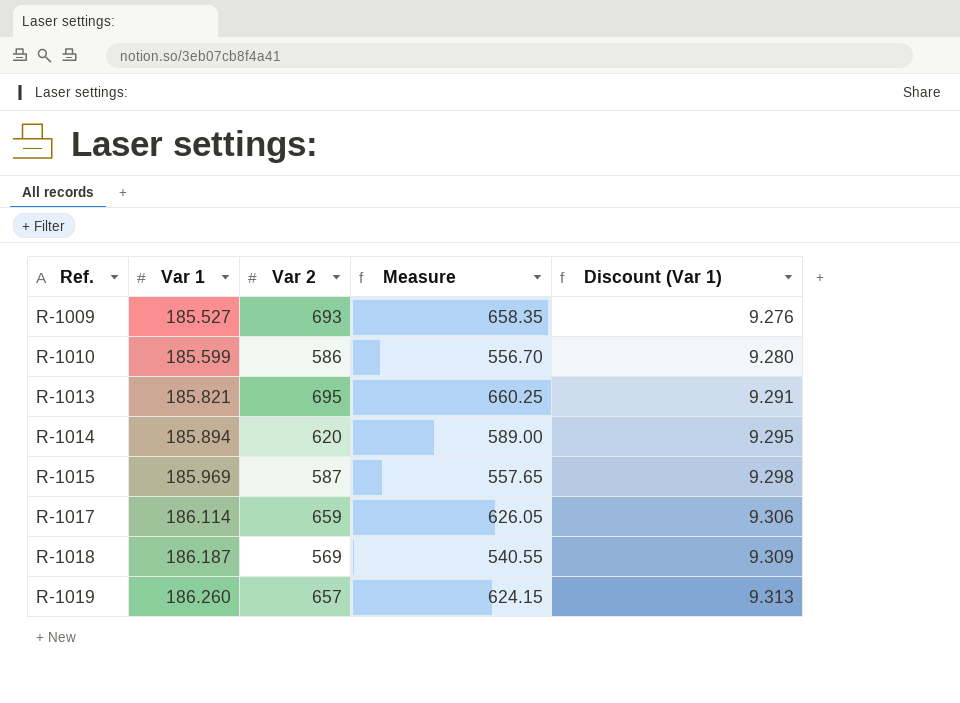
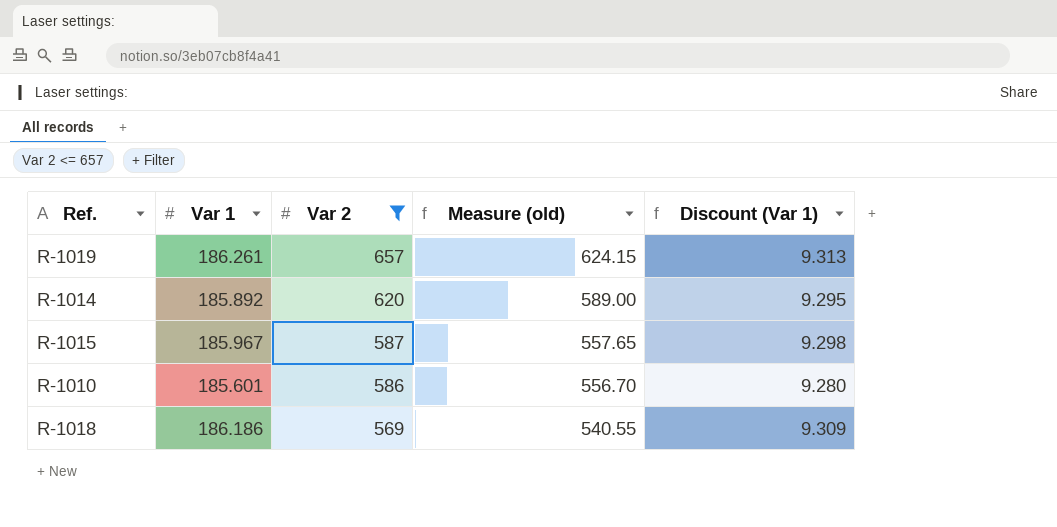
filter: none -> Var 2 <= 657
row order: Ref. ascending -> Var 2 descending
column name: Measure -> Measure (old)
R-1019 | Var 1: 186.260 -> 186.261
R-1014 | Var 1: 185.894 -> 185.892
R-1015 | Var 1: 185.969 -> 185.967
R-1010 | Var 1: 185.599 -> 185.601
R-1018 | Var 1: 186.187 -> 186.186

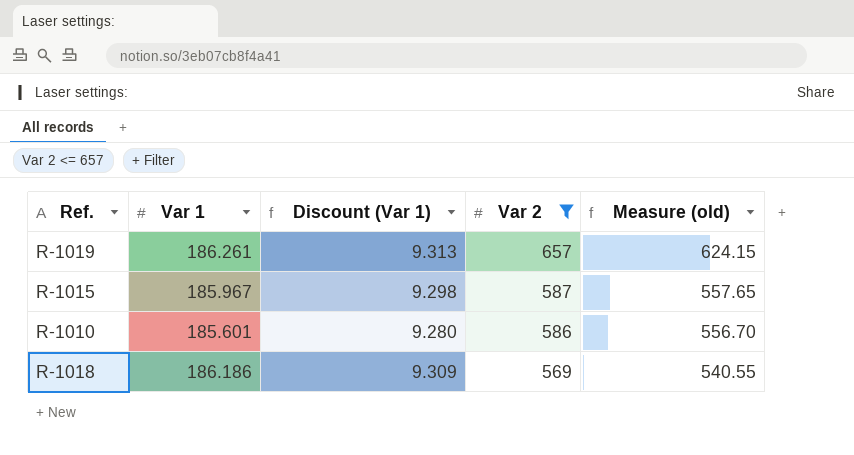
column Discount (Var 1) | position: 5 -> 3
row R-1014: 185.892 | 620 | 589.00 | 9.295 -> none

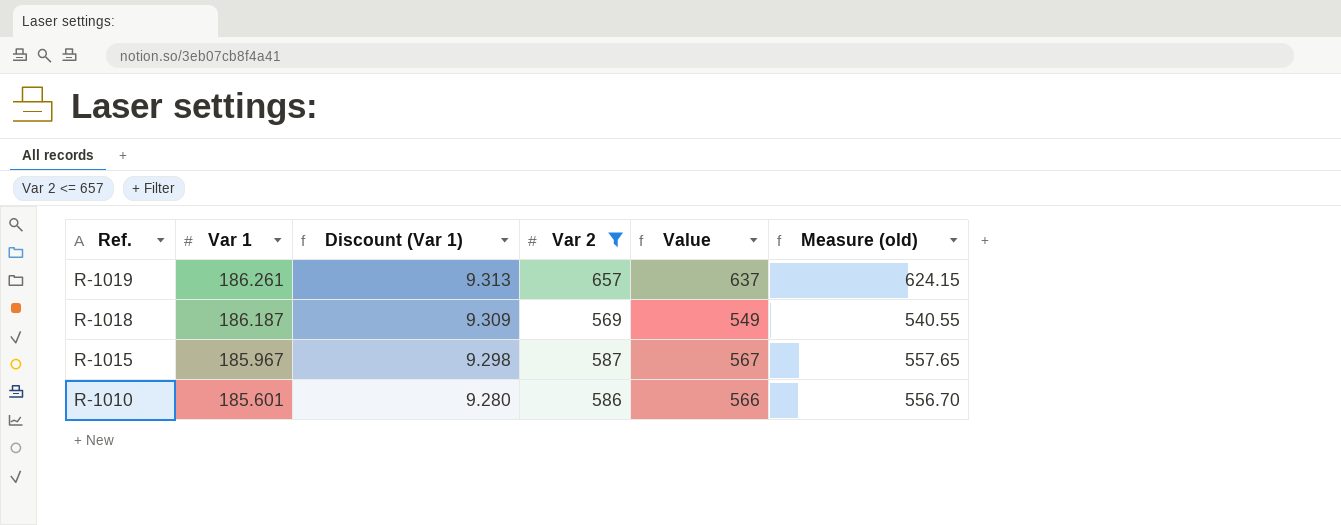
row order: Var 2 descending -> Ref. descending
column Value | formula: none -> [Var 2] - 20
R-1018 | Var 1: 186.186 -> 186.187

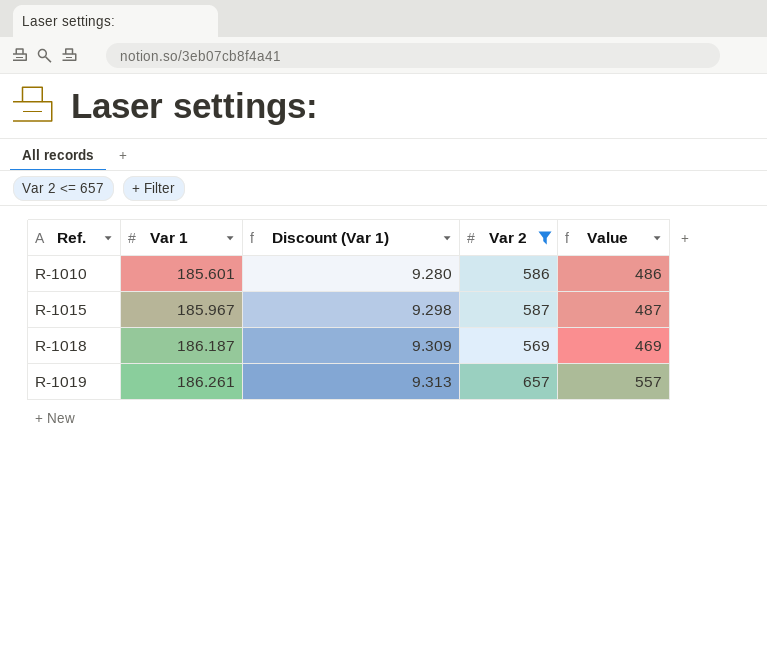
row order: Ref. descending -> Ref. ascending
column Measure (old) | formula: [Var 2] * 0.95 -> none
column Value | formula: [Var 2] - 20 -> [Var 2] - 100

